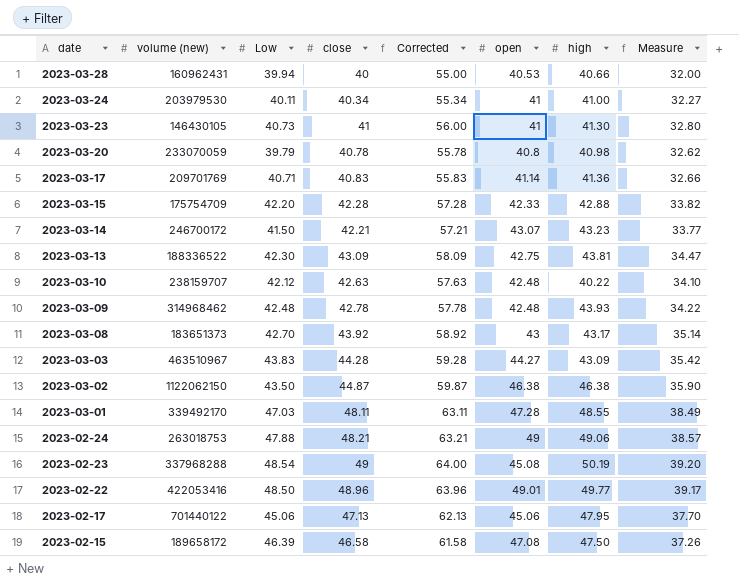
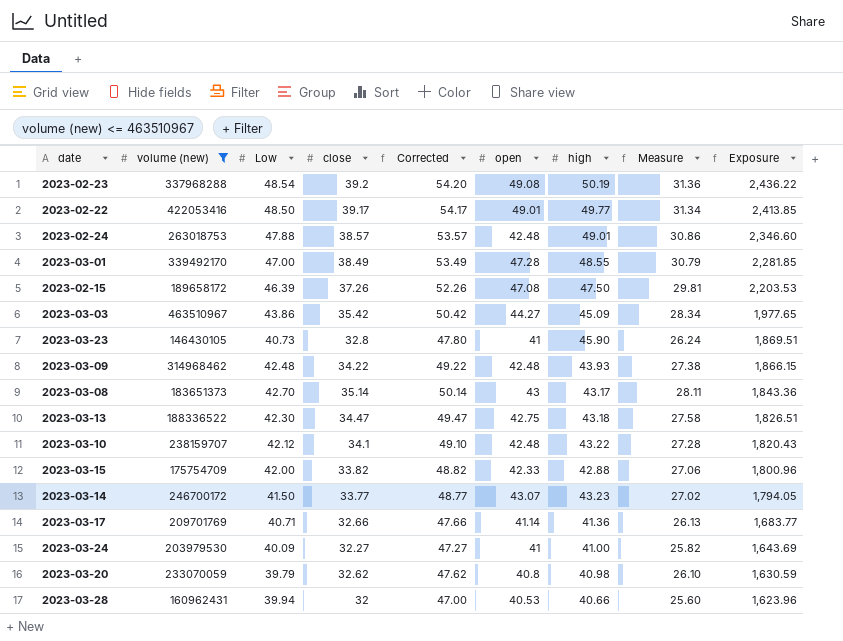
filter: none -> volume (new) <= 463510967
row order: date descending -> Exposure descending
column Exposure | formula: none -> [Low] * [high]
2023-02-23 | close: 49 -> 39.2
2023-02-23 | Corrected: 64.00 -> 54.20
2023-02-23 | open: 45.08 -> 49.08
2023-02-23 | Measure: 39.20 -> 31.36
2023-02-22 | close: 48.96 -> 39.17
2023-02-22 | Corrected: 63.96 -> 54.17
2023-02-22 | Measure: 39.17 -> 31.34
2023-02-24 | close: 48.21 -> 38.57
2023-02-24 | Corrected: 63.21 -> 53.57
2023-02-24 | open: 49 -> 42.48
2023-02-24 | high: 49.06 -> 49.01
2023-02-24 | Measure: 38.57 -> 30.86
2023-03-01 | Low: 47.03 -> 47.00
2023-03-01 | close: 48.11 -> 38.49
2023-03-01 | Corrected: 63.11 -> 53.49
2023-03-01 | Measure: 38.49 -> 30.79
2023-02-15 | close: 46.58 -> 37.26
2023-02-15 | Corrected: 61.58 -> 52.26
2023-02-15 | Measure: 37.26 -> 29.81
2023-03-03 | Low: 43.83 -> 43.86
2023-03-03 | close: 44.28 -> 35.42
2023-03-03 | Corrected: 59.28 -> 50.42
2023-03-03 | high: 43.09 -> 45.09
2023-03-03 | Measure: 35.42 -> 28.34
2023-03-23 | close: 41 -> 32.8
2023-03-23 | Corrected: 56.00 -> 47.80
2023-03-23 | high: 41.30 -> 45.90
2023-03-23 | Measure: 32.80 -> 26.24
2023-03-09 | close: 42.78 -> 34.22
2023-03-09 | Corrected: 57.78 -> 49.22
2023-03-09 | Measure: 34.22 -> 27.38
2023-03-08 | close: 43.92 -> 35.14
2023-03-08 | Corrected: 58.92 -> 50.14
2023-03-08 | Measure: 35.14 -> 28.11
2023-03-13 | close: 43.09 -> 34.47
2023-03-13 | Corrected: 58.09 -> 49.47
2023-03-13 | high: 43.81 -> 43.18
2023-03-13 | Measure: 34.47 -> 27.58
2023-03-10 | close: 42.63 -> 34.1
2023-03-10 | Corrected: 57.63 -> 49.10
2023-03-10 | high: 40.22 -> 43.22
2023-03-10 | Measure: 34.10 -> 27.28
2023-03-15 | Low: 42.20 -> 42.00
2023-03-15 | close: 42.28 -> 33.82
2023-03-15 | Corrected: 57.28 -> 48.82
2023-03-15 | Measure: 33.82 -> 27.06
2023-03-14 | close: 42.21 -> 33.77
2023-03-14 | Corrected: 57.21 -> 48.77
2023-03-14 | Measure: 33.77 -> 27.02
2023-03-17 | close: 40.83 -> 32.66
2023-03-17 | Corrected: 55.83 -> 47.66
2023-03-17 | Measure: 32.66 -> 26.13
2023-03-24 | Low: 40.11 -> 40.09
2023-03-24 | close: 40.34 -> 32.27
2023-03-24 | Corrected: 55.34 -> 47.27
2023-03-24 | Measure: 32.27 -> 25.82
2023-03-20 | close: 40.78 -> 32.62
2023-03-20 | Corrected: 55.78 -> 47.62
2023-03-20 | Measure: 32.62 -> 26.10
2023-03-28 | close: 40 -> 32
2023-03-28 | Corrected: 55.00 -> 47.00
2023-03-28 | Measure: 32.00 -> 25.60

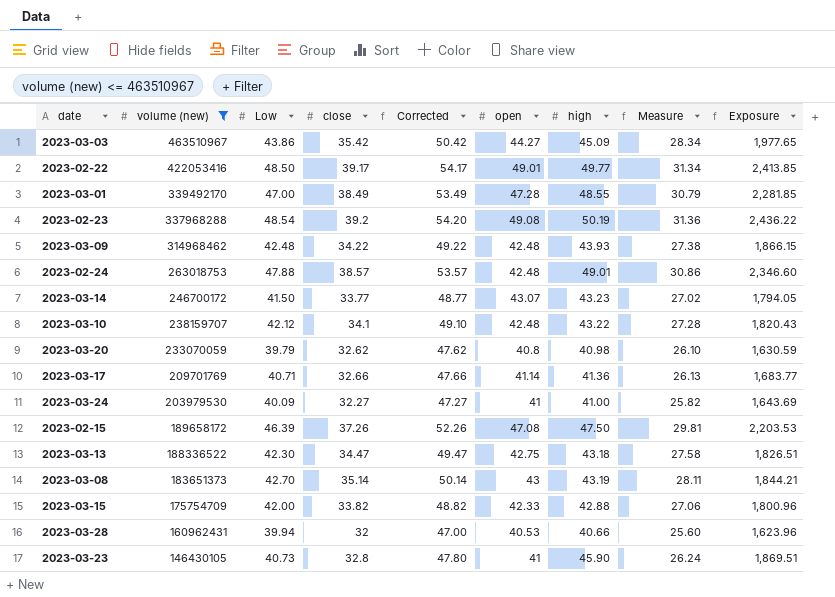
row order: Exposure descending -> volume (new) descending
2023-03-08 | high: 43.17 -> 43.19
2023-03-08 | Exposure: 1,843.36 -> 1,844.21

